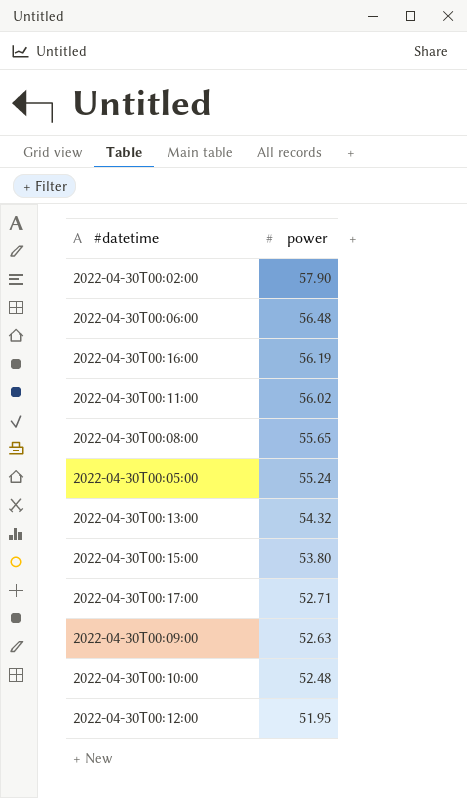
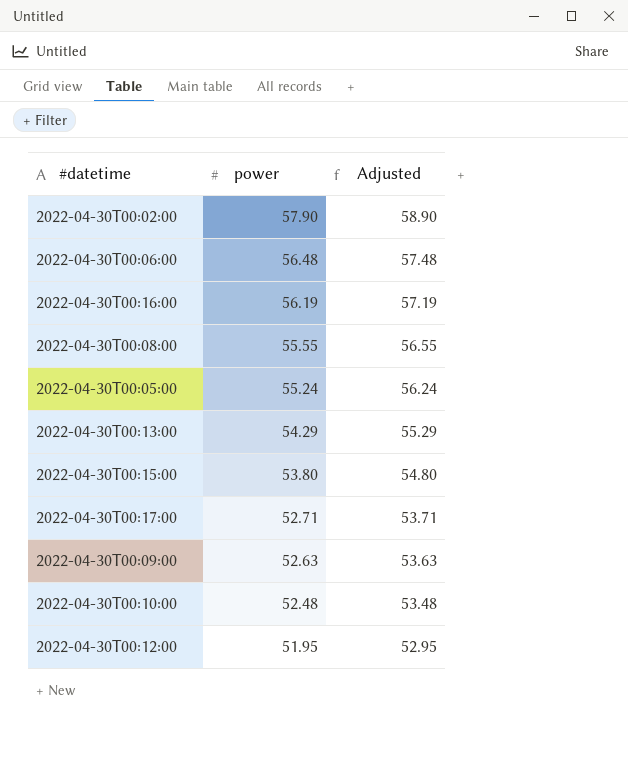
column Adjusted | formula: none -> [power] + 1
row 2022-04-30T00:11:00: 56.02 -> none
2022-04-30T00:08:00 | power: 55.65 -> 55.55
2022-04-30T00:13:00 | power: 54.32 -> 54.29

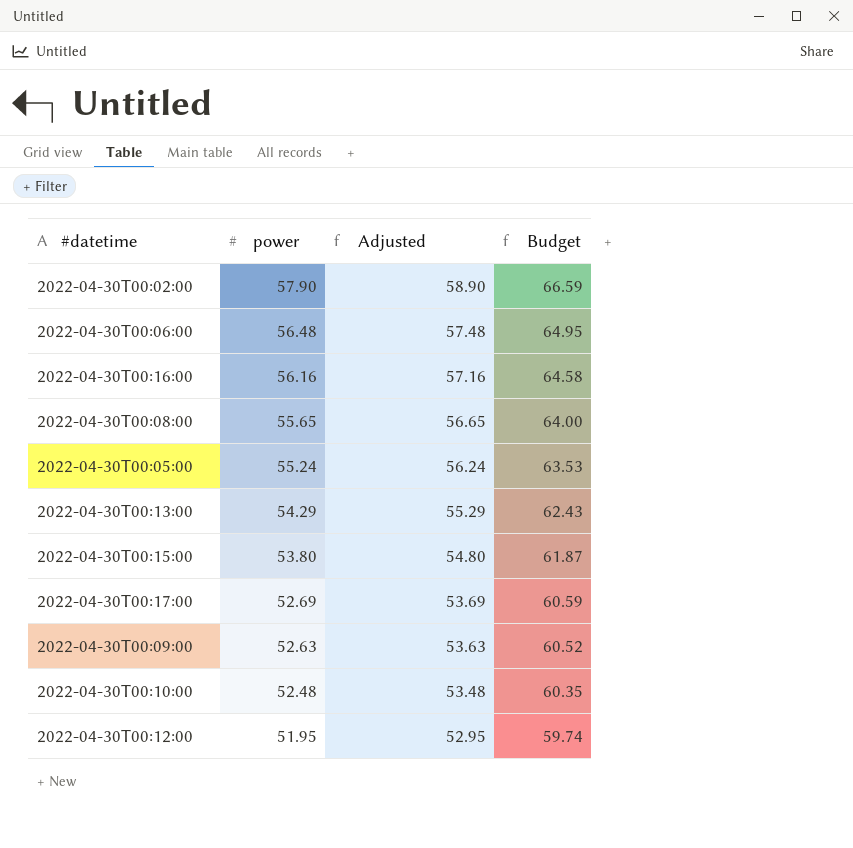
column Budget | formula: none -> [power] * 1.15
2022-04-30T00:16:00 | power: 56.19 -> 56.16
2022-04-30T00:16:00 | Adjusted: 57.19 -> 57.16
2022-04-30T00:08:00 | power: 55.55 -> 55.65
2022-04-30T00:08:00 | Adjusted: 56.55 -> 56.65
2022-04-30T00:17:00 | power: 52.71 -> 52.69
2022-04-30T00:17:00 | Adjusted: 53.71 -> 53.69

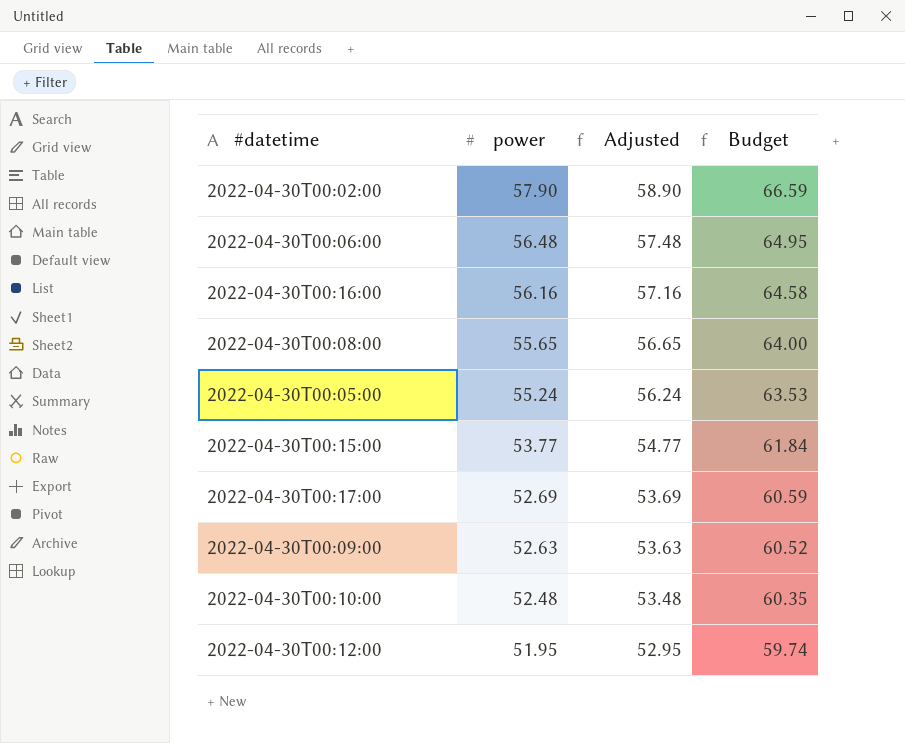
row 2022-04-30T00:13:00: 54.29 | 55.29 | 62.43 -> none
2022-04-30T00:15:00 | power: 53.80 -> 53.77
2022-04-30T00:15:00 | Adjusted: 54.80 -> 54.77
2022-04-30T00:15:00 | Budget: 61.87 -> 61.84

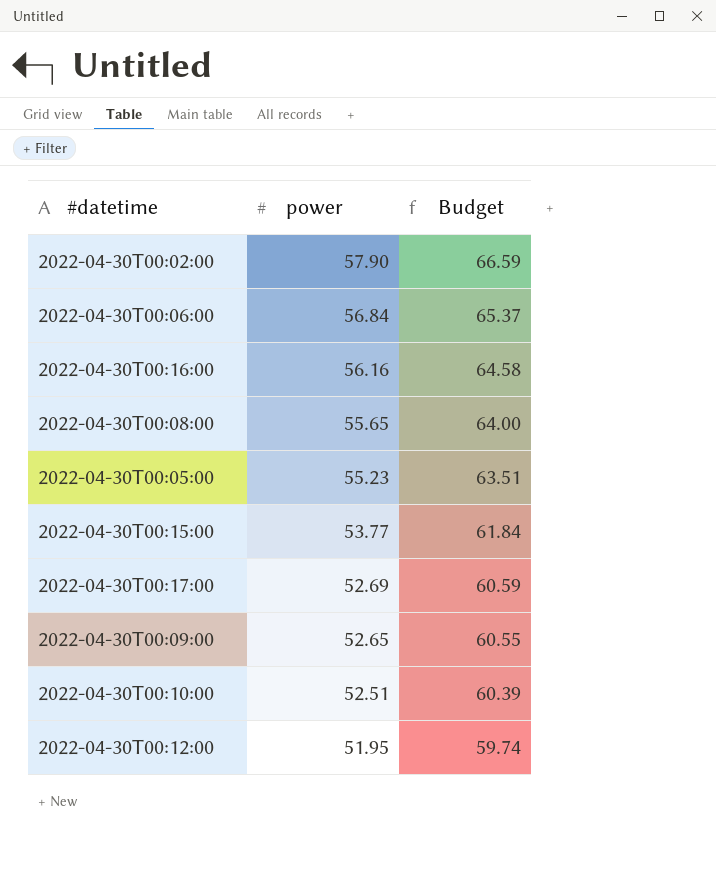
column Adjusted | formula: [power] + 1 -> none
2022-04-30T00:06:00 | power: 56.48 -> 56.84
2022-04-30T00:06:00 | Budget: 64.95 -> 65.37
2022-04-30T00:05:00 | power: 55.24 -> 55.23
2022-04-30T00:05:00 | Budget: 63.53 -> 63.51
2022-04-30T00:09:00 | power: 52.63 -> 52.65
2022-04-30T00:09:00 | Budget: 60.52 -> 60.55
2022-04-30T00:10:00 | power: 52.48 -> 52.51
2022-04-30T00:10:00 | Budget: 60.35 -> 60.39

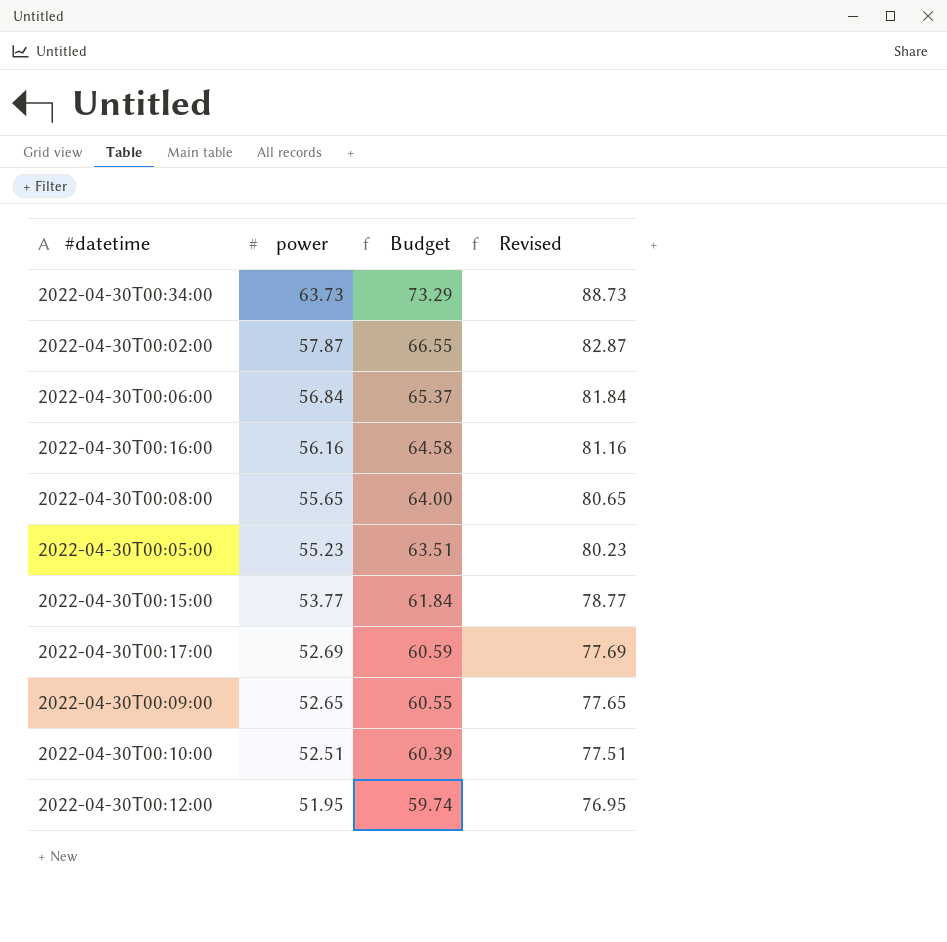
column Revised | formula: none -> [power] + 25
row 2022-04-30T00:34:00: none -> 63.73 | 73.29 | 88.73
2022-04-30T00:02:00 | power: 57.90 -> 57.87
2022-04-30T00:02:00 | Budget: 66.59 -> 66.55

